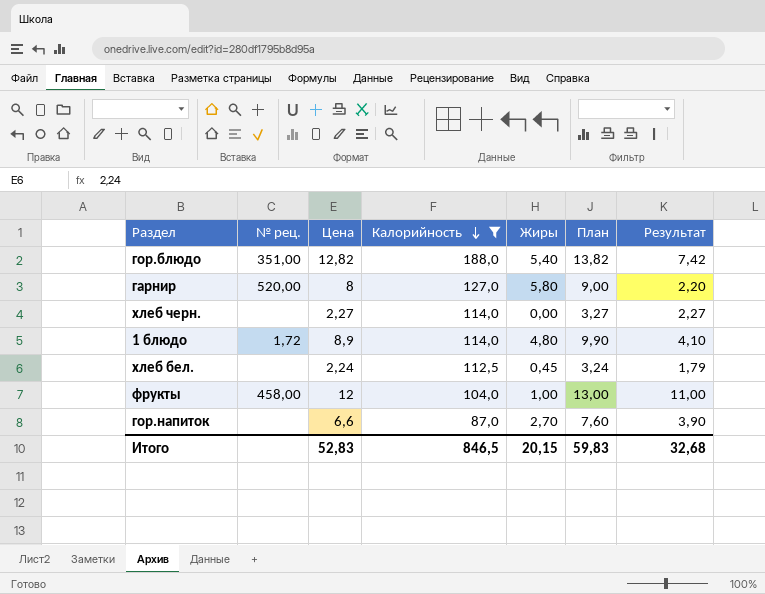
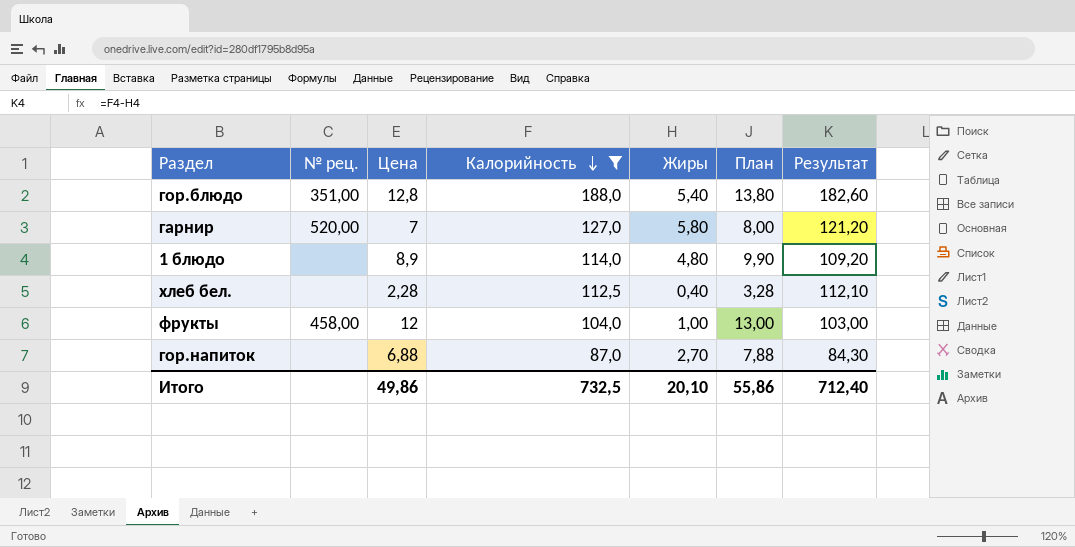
column Результат | formula: [Цена] - [Жиры] -> [Калорийность] - [Жиры]
row хлеб черн.: none | 2,27 | 114,0 | 0,00 | 3,27 | 2,27 -> none
гор.блюдо | Цена: 12,82 -> 12,8
гор.блюдо | План: 13,82 -> 13,80
гарнир | Цена: 8 -> 7
гарнир | План: 9,00 -> 8,00
1 блюдо | № рец.: 1,72 -> none
хлеб бел. | Цена: 2,24 -> 2,28
хлеб бел. | Жиры: 0,45 -> 0,40
хлеб бел. | План: 3,24 -> 3,28
гор.напиток | Цена: 6,6 -> 6,88
гор.напиток | План: 7,60 -> 7,88
Итого | Цена: 52,83 -> 49,86
Итого | Калорийность: 846,5 -> 732,5
Итого | Жиры: 20,15 -> 20,10
Итого | План: 59,83 -> 55,86
Итого | Результат: 32,68 -> 712,40

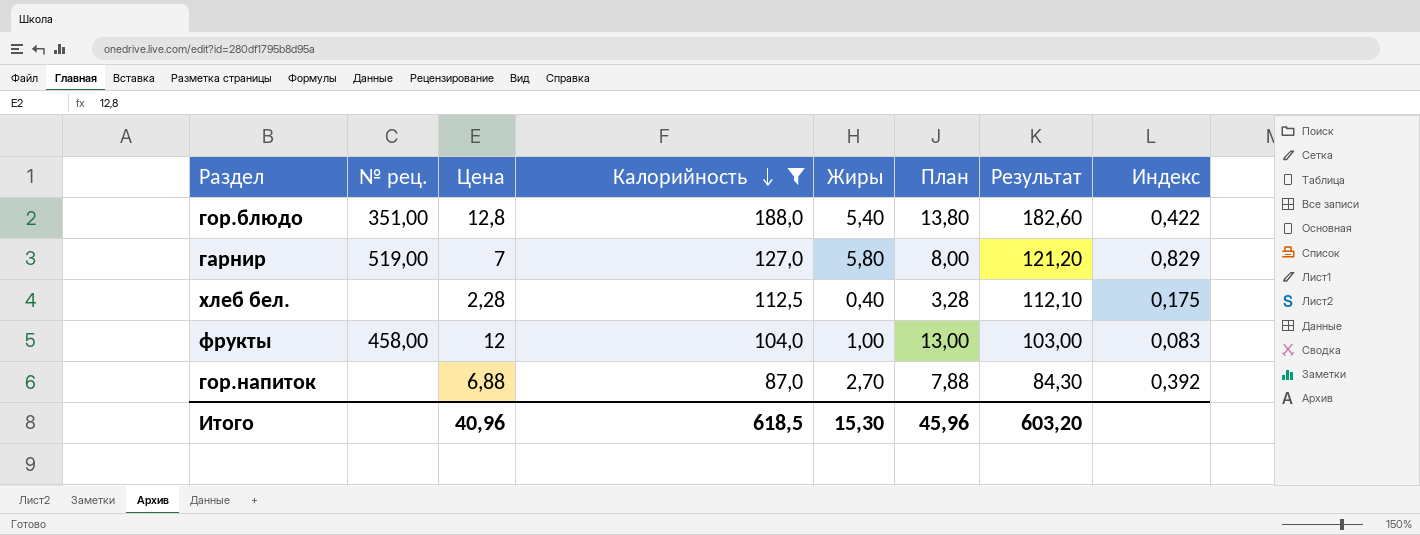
column Индекс | formula: none -> [Жиры] / [Цена]
row 1 блюдо: none | 8,9 | 114,0 | 4,80 | 9,90 | 109,20 -> none
гарнир | № рец.: 520,00 -> 519,00
Итого | Цена: 49,86 -> 40,96
Итого | Калорийность: 732,5 -> 618,5
Итого | Жиры: 20,10 -> 15,30
Итого | План: 55,86 -> 45,96
Итого | Результат: 712,40 -> 603,20

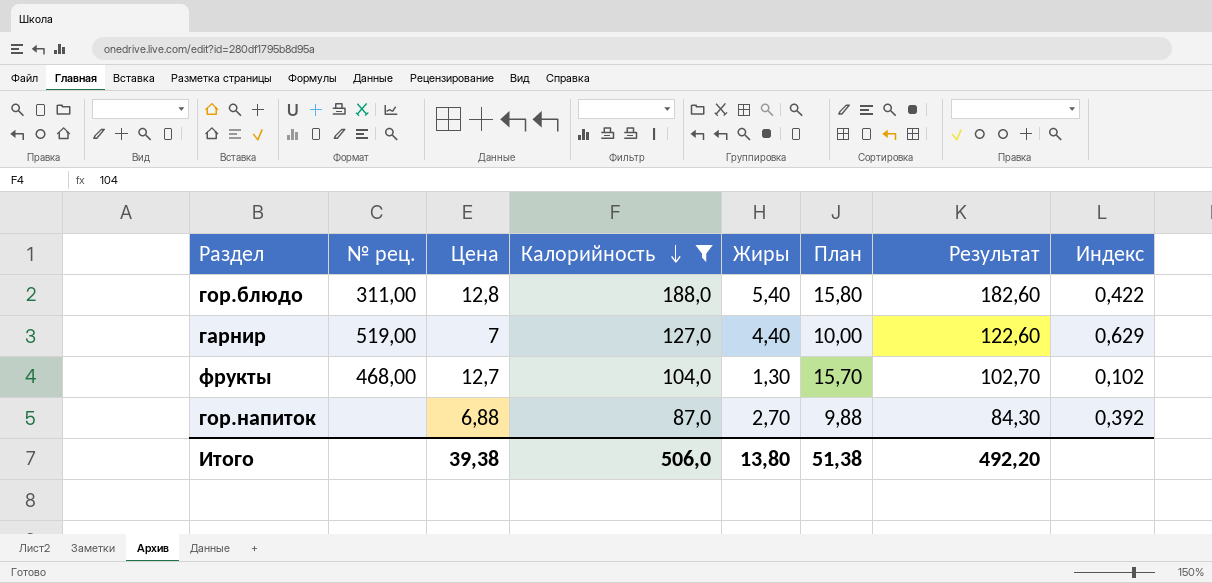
column План | formula: [Цена] + 1 -> [Цена] + 3
row хлеб бел.: none | 2,28 | 112,5 | 0,40 | 3,28 | 112,10 | 0,175 -> none
гор.блюдо | № рец.: 351,00 -> 311,00
гарнир | Жиры: 5,80 -> 4,40
гарнир | Результат: 121,20 -> 122,60
гарнир | Индекс: 0,829 -> 0,629
фрукты | № рец.: 458,00 -> 468,00
фрукты | Цена: 12 -> 12,7
фрукты | Жиры: 1,00 -> 1,30
фрукты | Результат: 103,00 -> 102,70
фрукты | Индекс: 0,083 -> 0,102
Итого | Цена: 40,96 -> 39,38
Итого | Калорийность: 618,5 -> 506,0
Итого | Жиры: 15,30 -> 13,80
Итого | План: 45,96 -> 51,38
Итого | Результат: 603,20 -> 492,20

